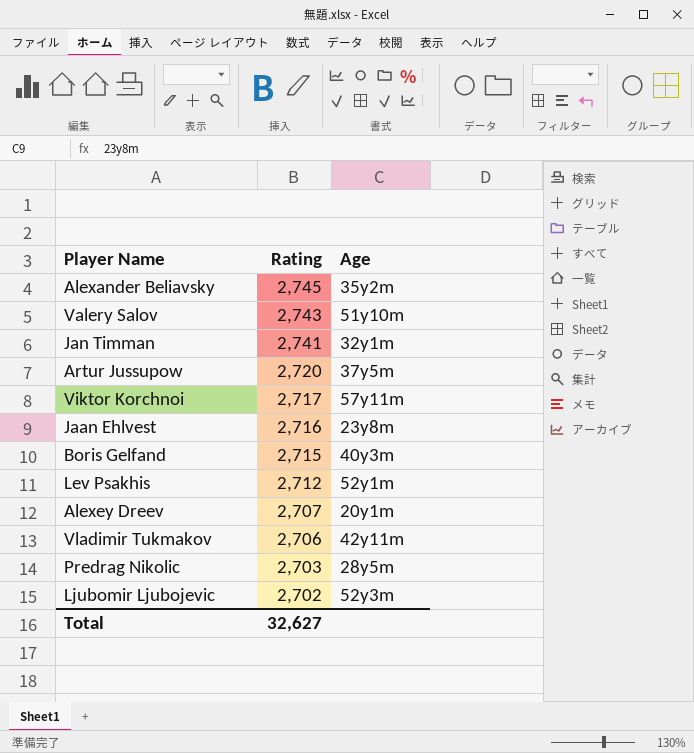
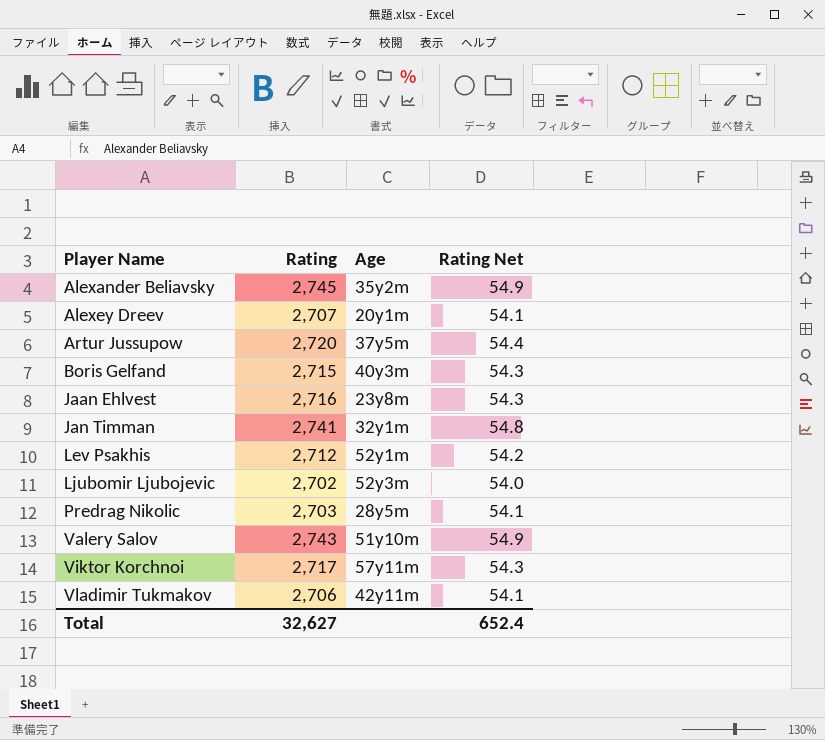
row order: Rating descending -> Player Name ascending
column Rating Net | formula: none -> [Rating] * 0.02

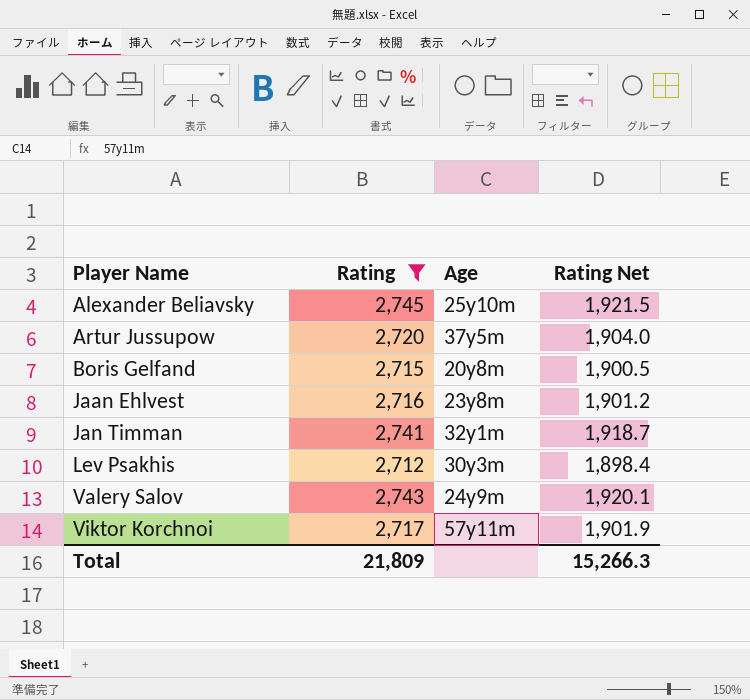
filter: none -> Rating >= 2,712
column Rating Net | formula: [Rating] * 0.02 -> [Rating] * 0.7
Alexander Beliavsky | Age: 35y2m -> 25y10m
Boris Gelfand | Age: 40y3m -> 20y8m
Lev Psakhis | Age: 52y1m -> 30y3m
Valery Salov | Age: 51y10m -> 24y9m
Total | Rating: 32,627 -> 21,809
Total | Rating Net: 652.4 -> 15,266.3

